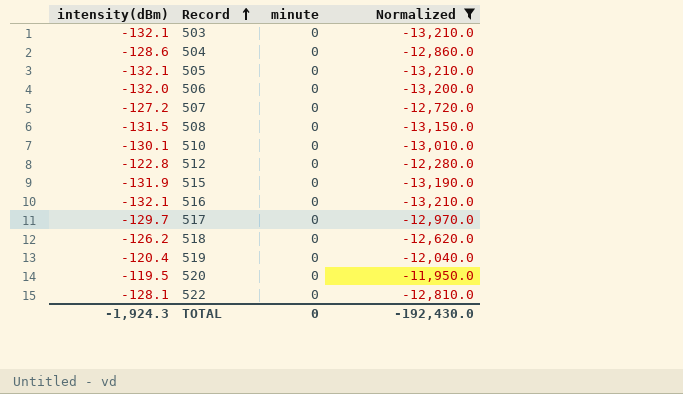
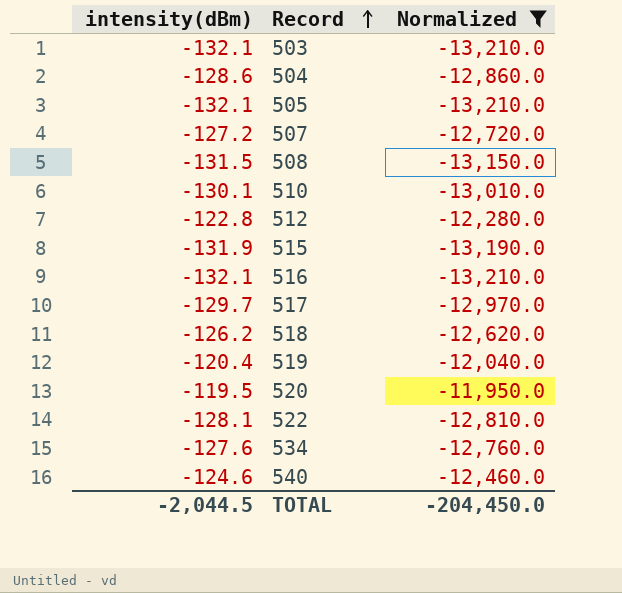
column minute | position: 3 -> none
row 506: -132.0 | 0 | -13,200.0 -> none
row 534: none -> -127.6 | -12,760.0
row 540: none -> -124.6 | -12,460.0
TOTAL | intensity(dBm): -1,924.3 -> -2,044.5
TOTAL | Normalized: -192,430.0 -> -204,450.0

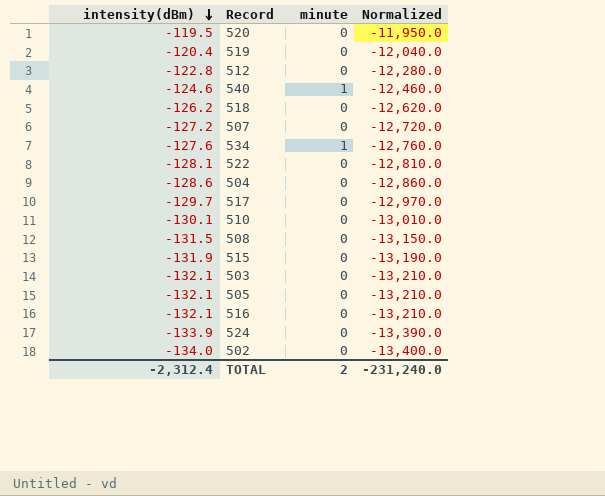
filter: Normalized >= -13,210.0 -> none
row order: Record ascending -> intensity(dBm) descending
column minute | position: none -> 3
TOTAL | intensity(dBm): -2,044.5 -> -2,312.4
TOTAL | Normalized: -204,450.0 -> -231,240.0

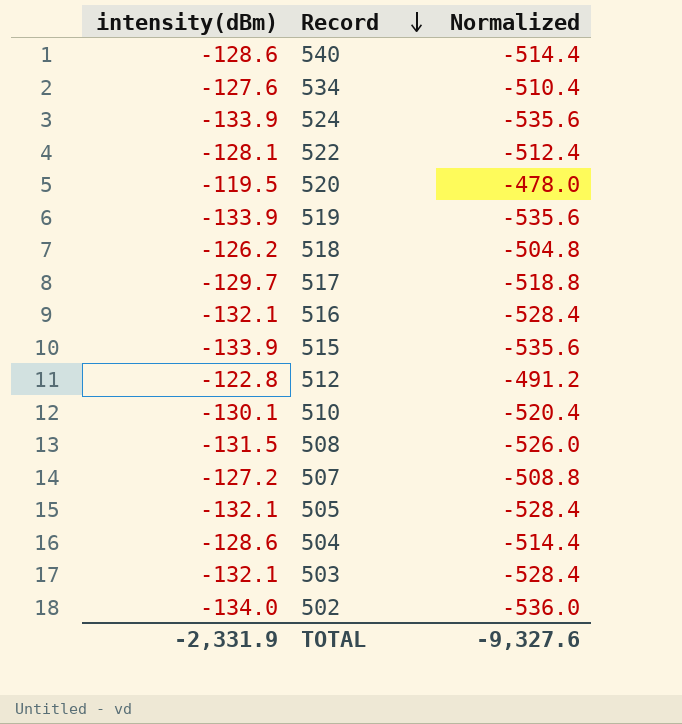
row order: intensity(dBm) descending -> Record descending
column minute | position: 3 -> none
column Normalized | formula: [intensity(dBm)] * 100 -> [intensity(dBm)] * 4
540 | intensity(dBm): -124.6 -> -128.6
519 | intensity(dBm): -120.4 -> -133.9
515 | intensity(dBm): -131.9 -> -133.9
TOTAL | intensity(dBm): -2,312.4 -> -2,331.9
TOTAL | Normalized: -231,240.0 -> -9,327.6

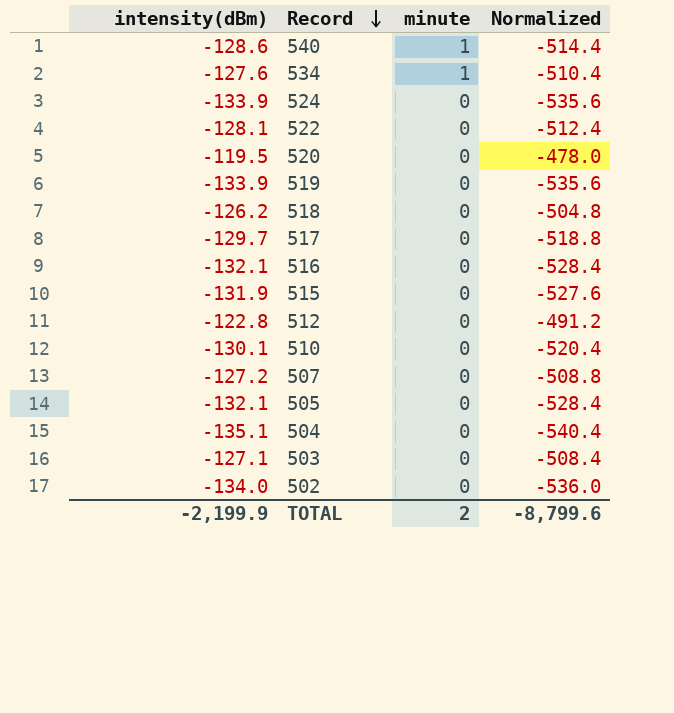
column minute | position: none -> 3
row 508: -131.5 | -526.0 -> none
515 | intensity(dBm): -133.9 -> -131.9
515 | Normalized: -535.6 -> -527.6
504 | intensity(dBm): -128.6 -> -135.1
504 | Normalized: -514.4 -> -540.4
503 | intensity(dBm): -132.1 -> -127.1
503 | Normalized: -528.4 -> -508.4
TOTAL | intensity(dBm): -2,331.9 -> -2,199.9
TOTAL | Normalized: -9,327.6 -> -8,799.6

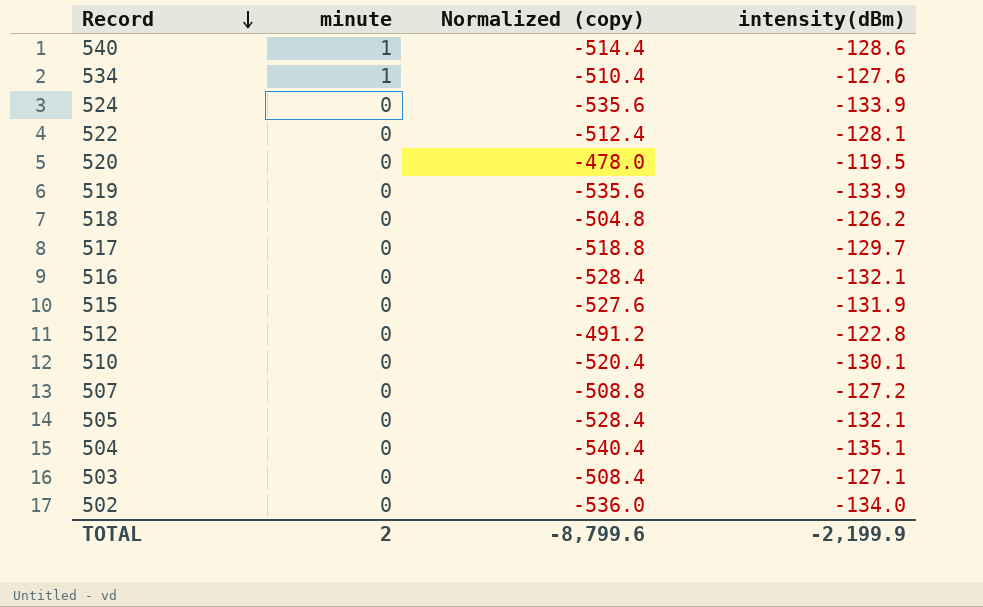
column name: Normalized -> Normalized (copy)
column intensity(dBm) | position: 1 -> 4

